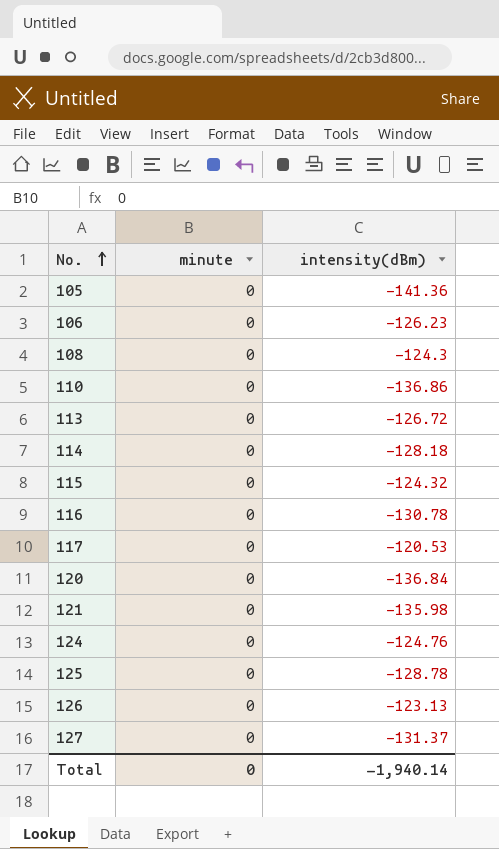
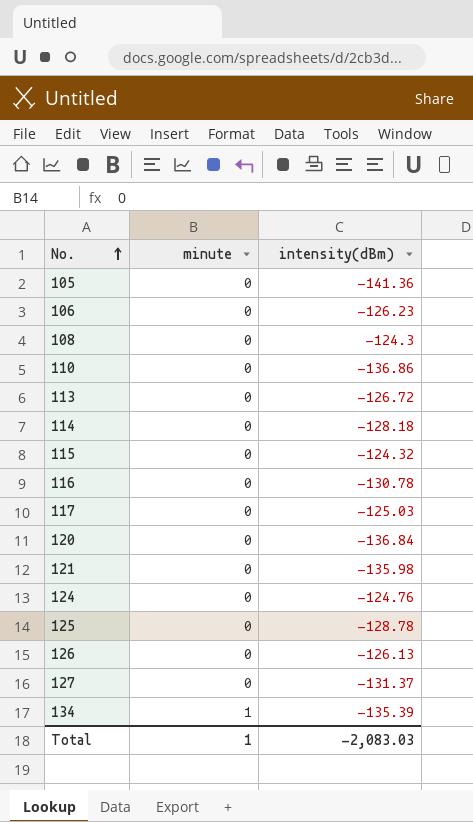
117 | intensity(dBm): -120.53 -> -125.03
126 | intensity(dBm): -123.13 -> -126.13
row 134: none -> 1 | -135.39
Total | minute: 0 -> 1
Total | intensity(dBm): -1,940.14 -> -2,083.03

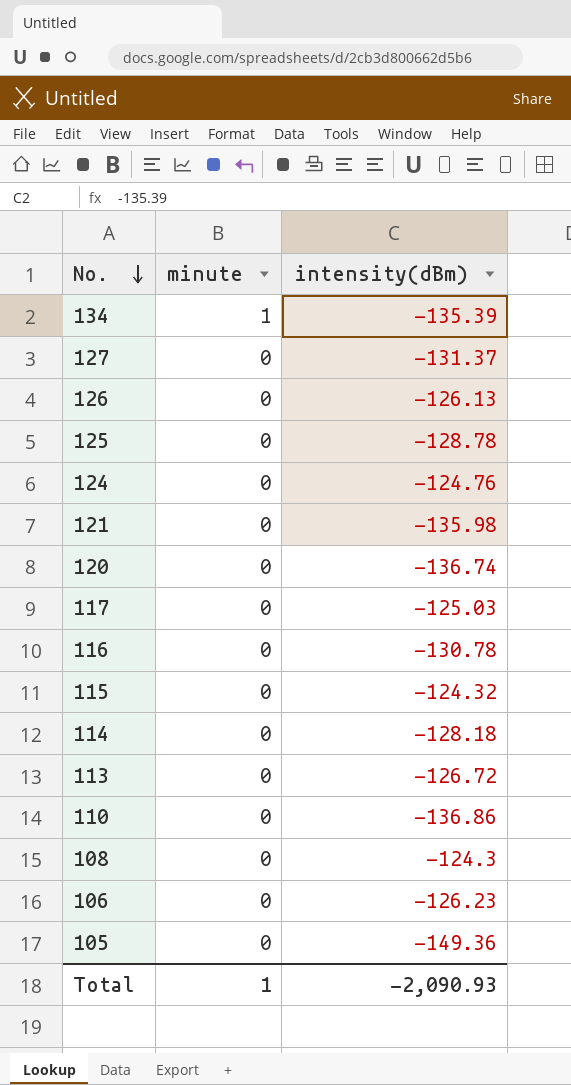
row order: No. ascending -> No. descending
120 | intensity(dBm): -136.84 -> -136.74
105 | intensity(dBm): -141.36 -> -149.36
Total | intensity(dBm): -2,083.03 -> -2,090.93

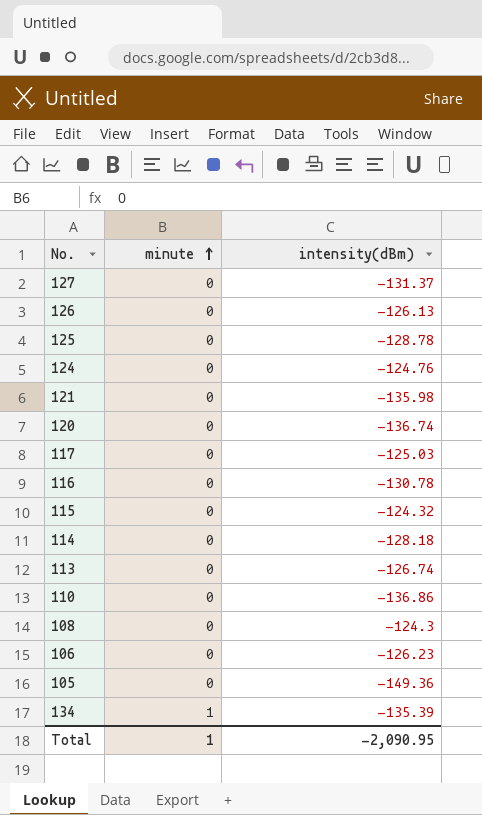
row order: No. descending -> minute ascending
113 | intensity(dBm): -126.72 -> -126.74
Total | intensity(dBm): -2,090.93 -> -2,090.95

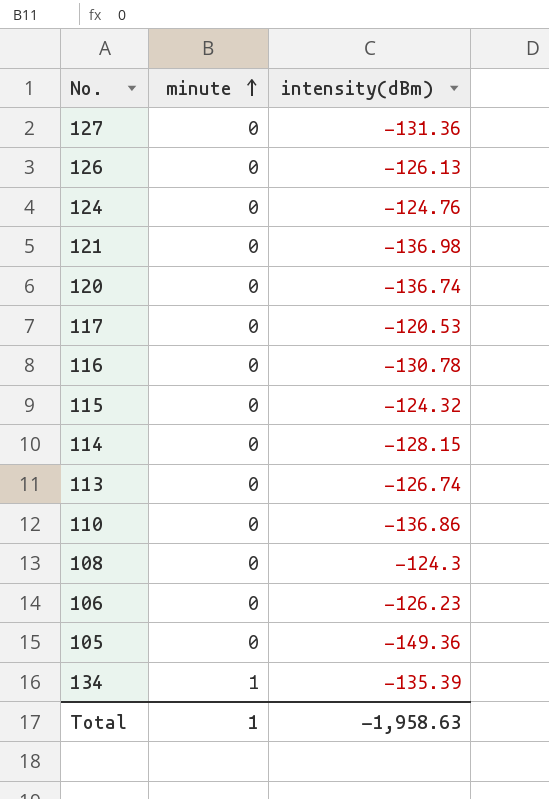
row 125: 0 | -128.78 -> none
127 | intensity(dBm): -131.37 -> -131.36
121 | intensity(dBm): -135.98 -> -136.98
117 | intensity(dBm): -125.03 -> -120.53
114 | intensity(dBm): -128.18 -> -128.15
Total | intensity(dBm): -2,090.95 -> -1,958.63

